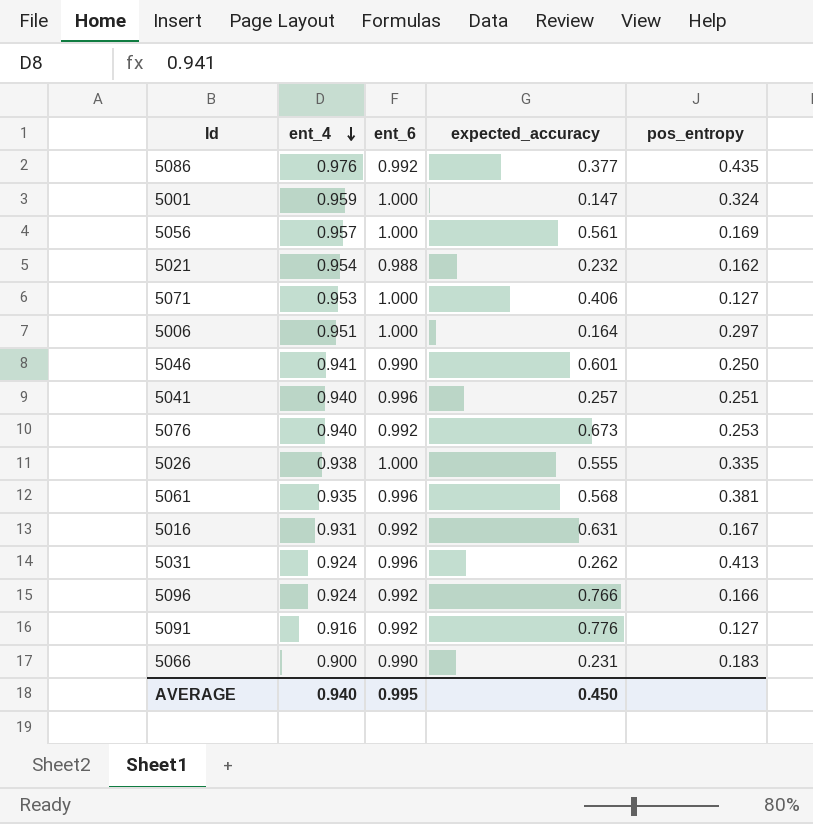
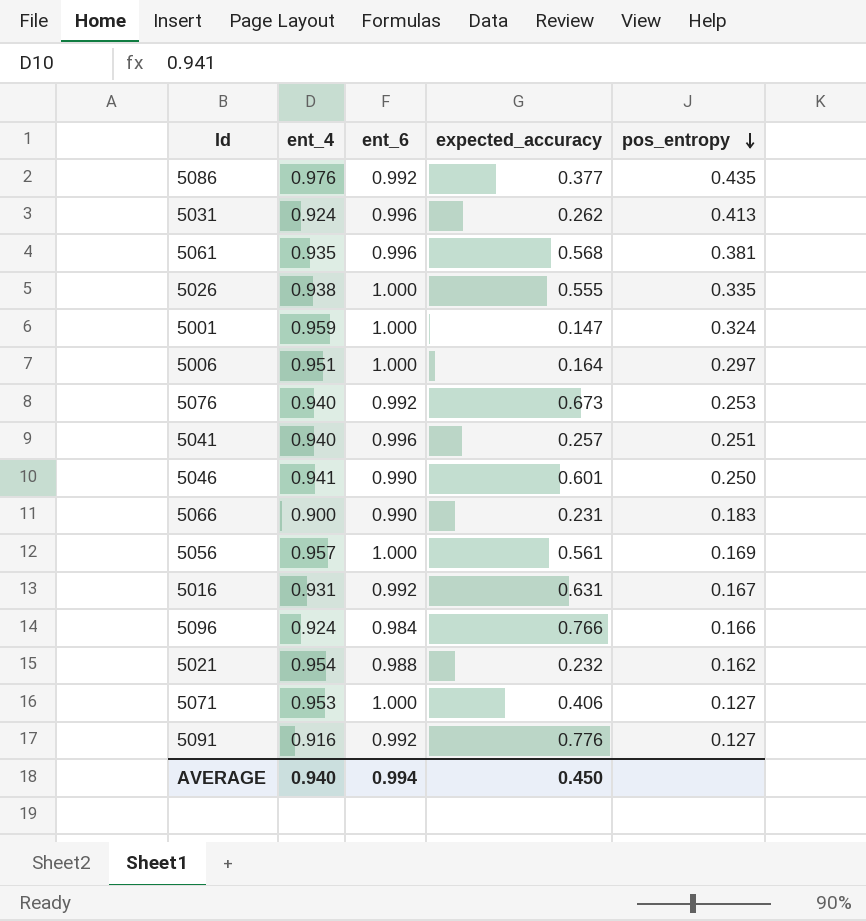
row order: ent_4 descending -> pos_entropy descending
5096 | ent_6: 0.992 -> 0.984
AVERAGE | ent_6: 0.995 -> 0.994

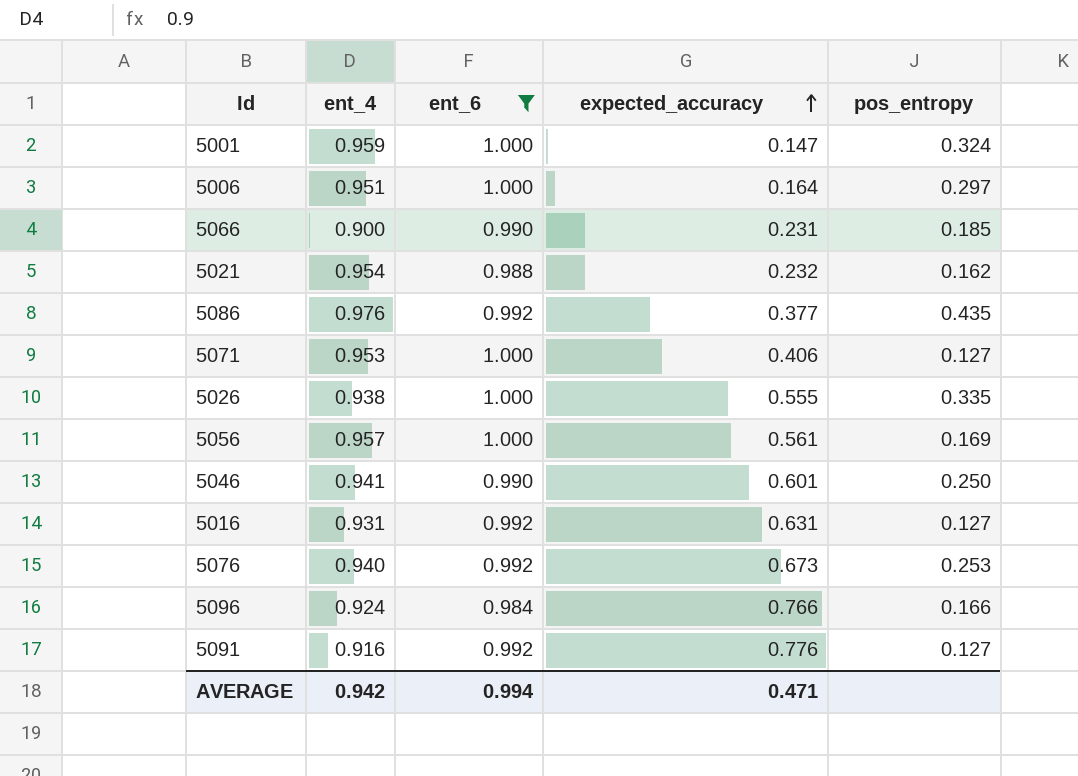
filter: none -> ent_6 != 0.996
row order: pos_entropy descending -> expected_accuracy ascending
5066 | pos_entropy: 0.183 -> 0.185
5016 | pos_entropy: 0.167 -> 0.127
AVERAGE | ent_4: 0.940 -> 0.942
AVERAGE | expected_accuracy: 0.450 -> 0.471

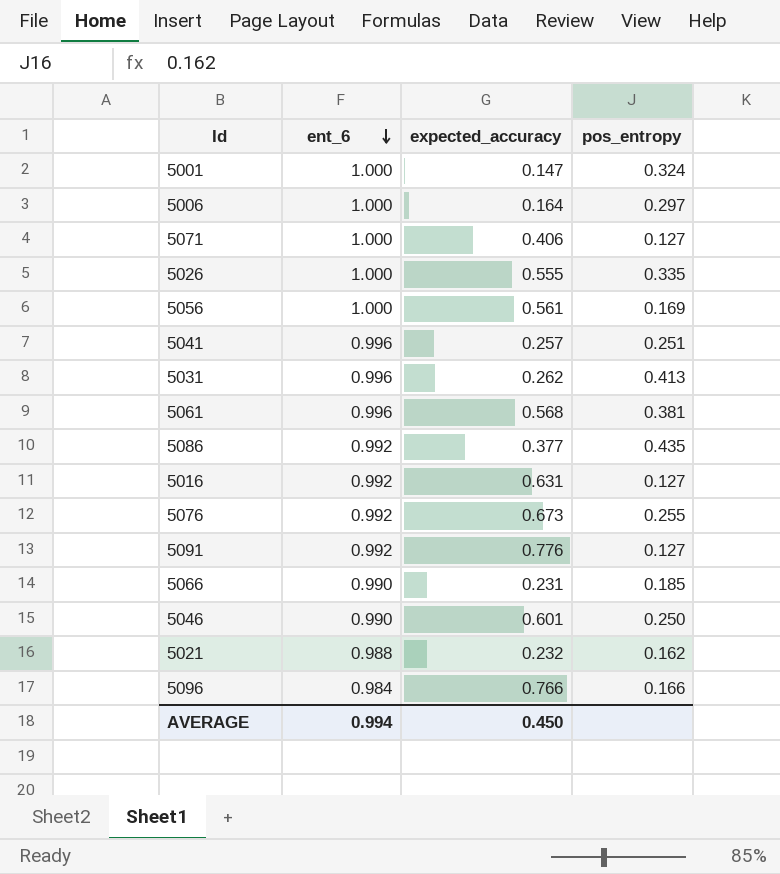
filter: ent_6 != 0.996 -> none
row order: expected_accuracy ascending -> ent_6 descending
column ent_4 | position: 2 -> none
5076 | pos_entropy: 0.253 -> 0.255
AVERAGE | expected_accuracy: 0.471 -> 0.450

